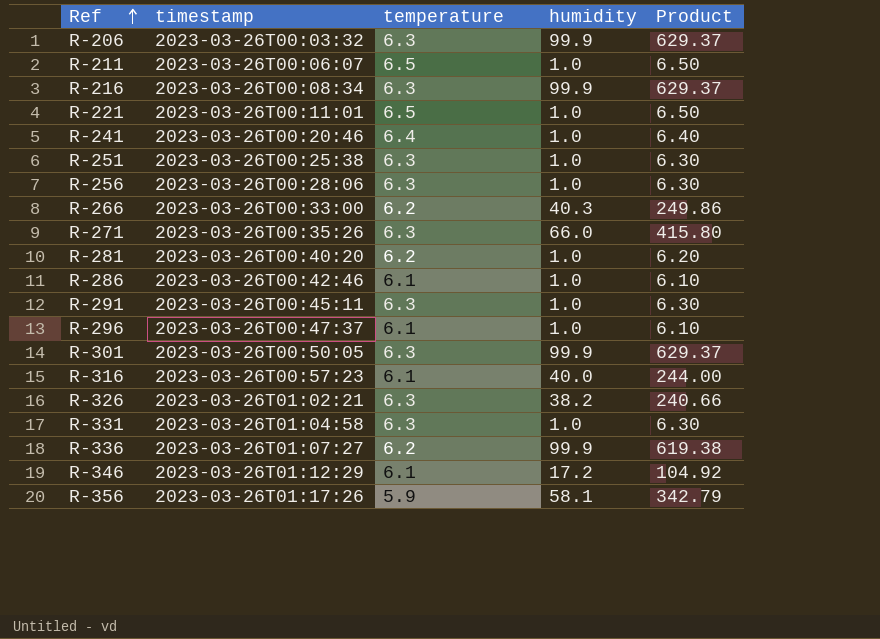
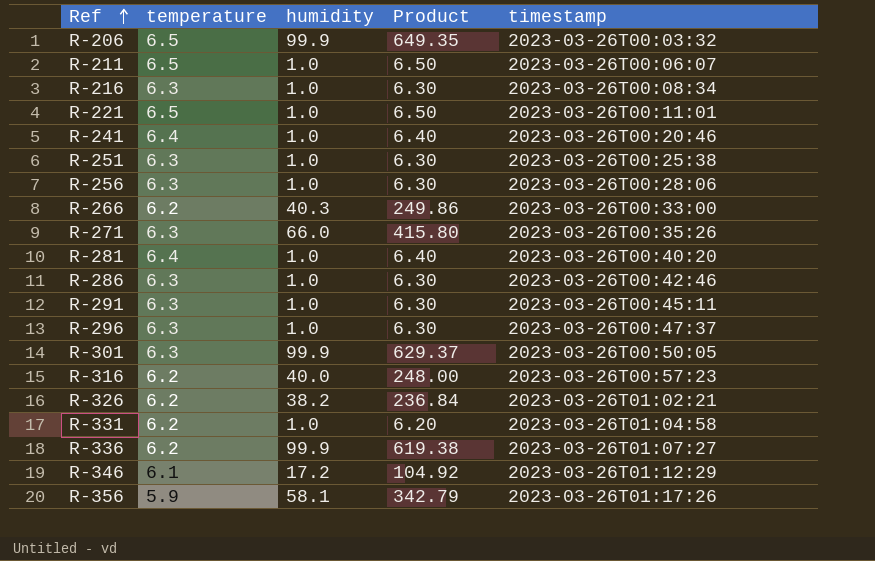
column timestamp | position: 2 -> 5
R-206 | temperature: 6.3 -> 6.5
R-206 | Product: 629.37 -> 649.35
R-216 | humidity: 99.9 -> 1.0
R-216 | Product: 629.37 -> 6.30
R-281 | temperature: 6.2 -> 6.4
R-281 | Product: 6.20 -> 6.40
R-286 | temperature: 6.1 -> 6.3
R-286 | Product: 6.10 -> 6.30
R-296 | temperature: 6.1 -> 6.3
R-296 | Product: 6.10 -> 6.30
R-316 | temperature: 6.1 -> 6.2
R-316 | Product: 244.00 -> 248.00
R-326 | temperature: 6.3 -> 6.2
R-326 | Product: 240.66 -> 236.84
R-331 | temperature: 6.3 -> 6.2
R-331 | Product: 6.30 -> 6.20

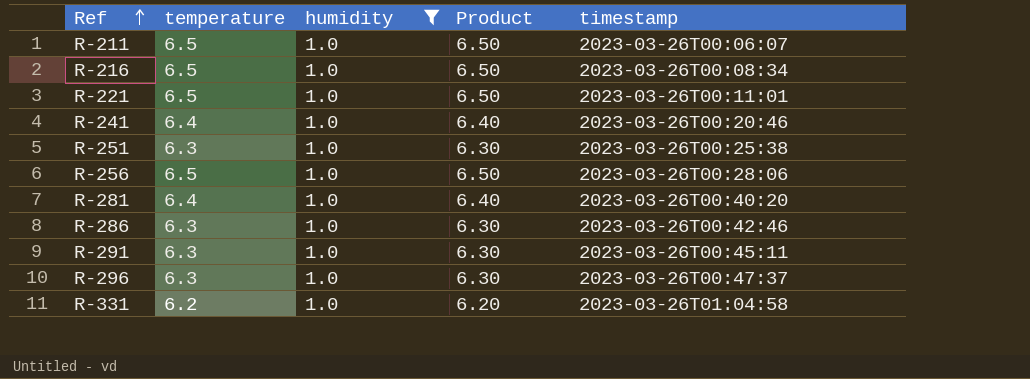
filter: none -> humidity = 1.0
R-216 | temperature: 6.3 -> 6.5
R-216 | Product: 6.30 -> 6.50
R-256 | temperature: 6.3 -> 6.5
R-256 | Product: 6.30 -> 6.50

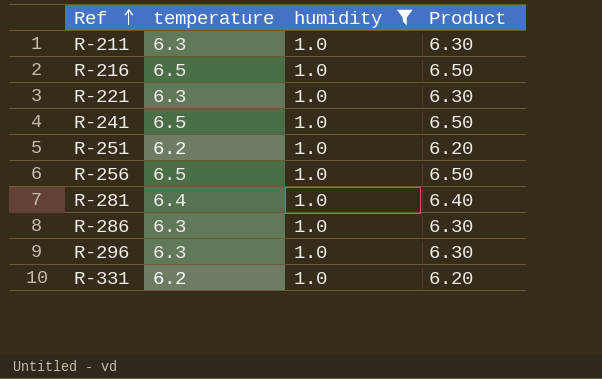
column timestamp | position: 5 -> none
row R-291: 6.3 | 1.0 | 6.30 | 2023-03-26T00:45:11 -> none
R-211 | temperature: 6.5 -> 6.3
R-211 | Product: 6.50 -> 6.30
R-221 | temperature: 6.5 -> 6.3
R-221 | Product: 6.50 -> 6.30
R-241 | temperature: 6.4 -> 6.5
R-241 | Product: 6.40 -> 6.50
R-251 | temperature: 6.3 -> 6.2
R-251 | Product: 6.30 -> 6.20

